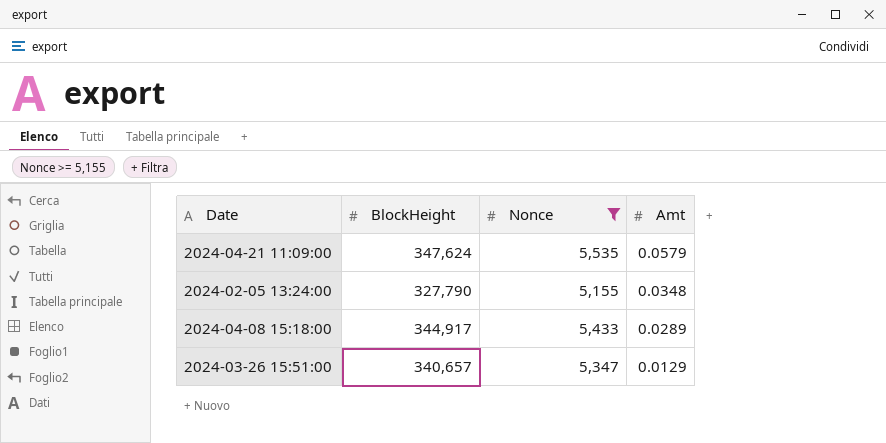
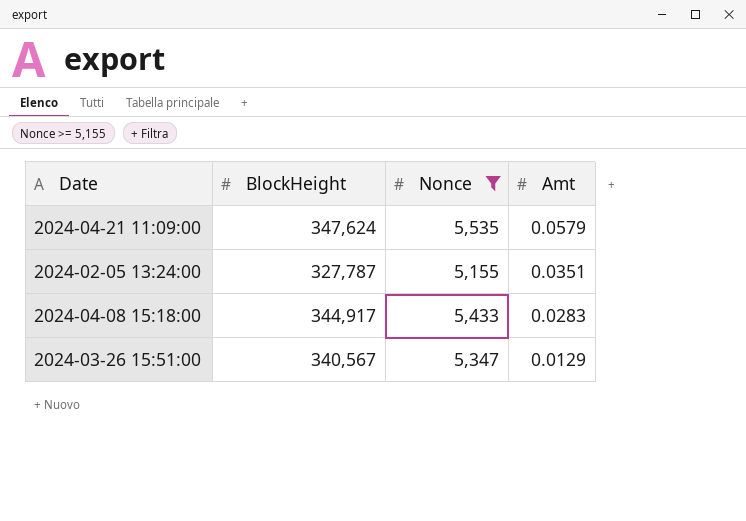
2024-02-05 13:24:00 | BlockHeight: 327,790 -> 327,787
2024-02-05 13:24:00 | Amt: 0.0348 -> 0.0351
2024-04-08 15:18:00 | Amt: 0.0289 -> 0.0283
2024-03-26 15:51:00 | BlockHeight: 340,657 -> 340,567

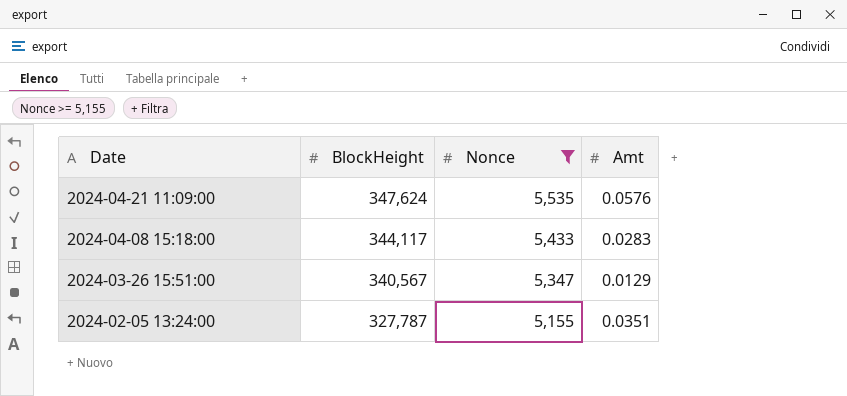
row order: Amt descending -> Date descending
2024-04-21 11:09:00 | Amt: 0.0579 -> 0.0576
2024-04-08 15:18:00 | BlockHeight: 344,917 -> 344,117

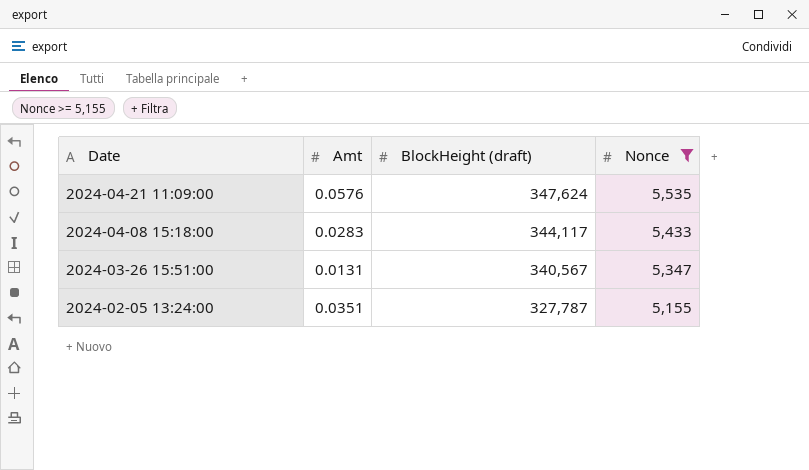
column Amt | position: 4 -> 2
column name: BlockHeight -> BlockHeight (draft)
2024-03-26 15:51:00 | Amt: 0.0129 -> 0.0131

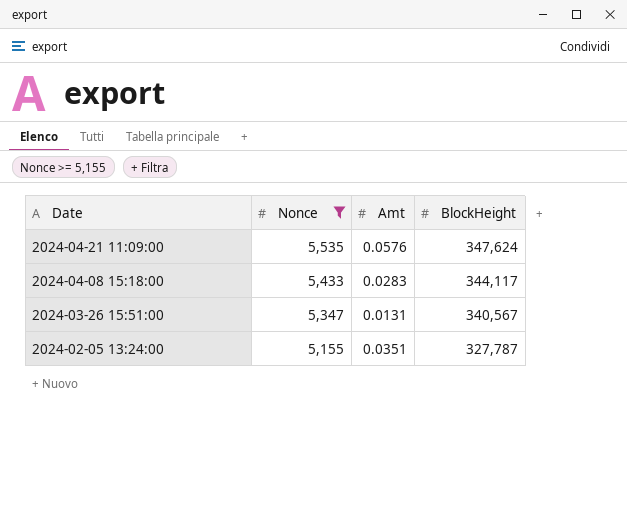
column Nonce | position: 4 -> 2
column name: BlockHeight (draft) -> BlockHeight

